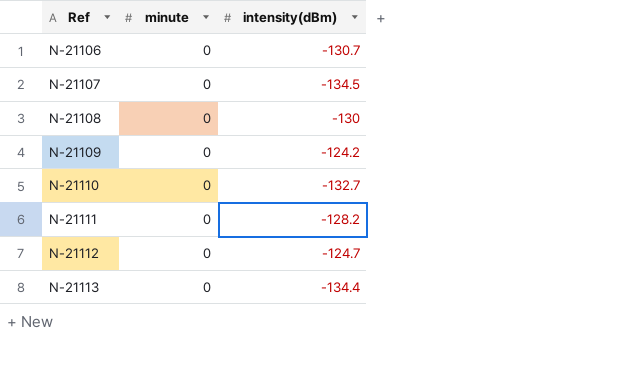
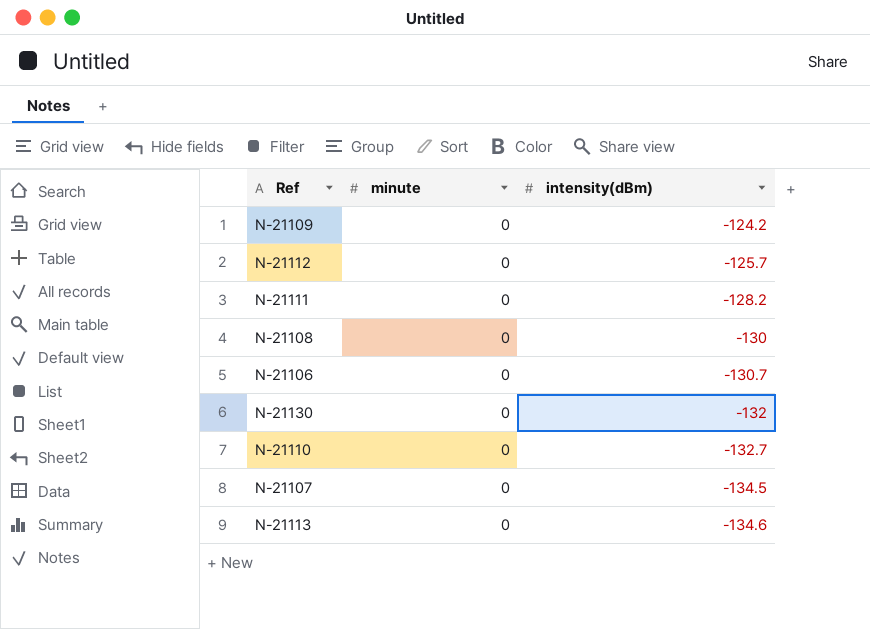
row order: Ref ascending -> intensity(dBm) descending
N-21112 | intensity(dBm): -124.7 -> -125.7
row N-21130: none -> 0 | -132
N-21113 | intensity(dBm): -134.4 -> -134.6

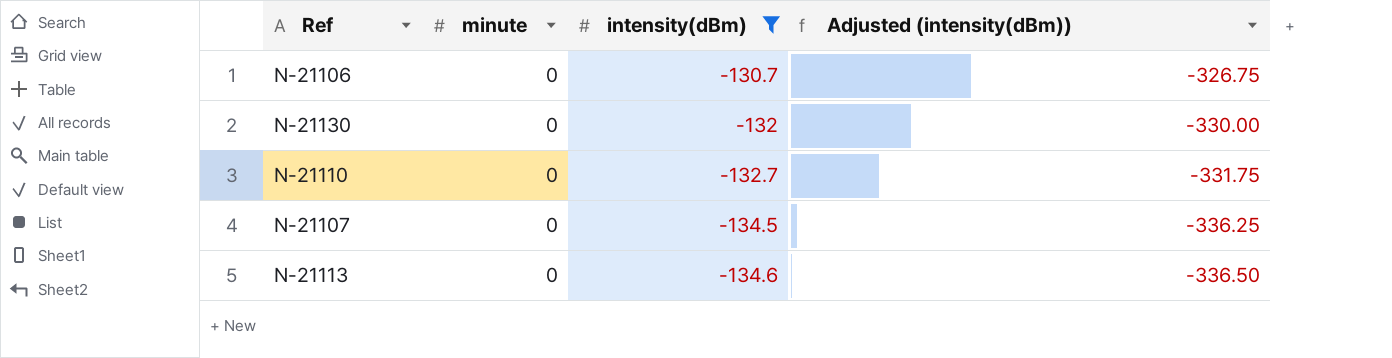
filter: none -> intensity(dBm) <= -130.7
column Adjusted (intensity(dBm)) | formula: none -> [intensity(dBm)] * 2.5

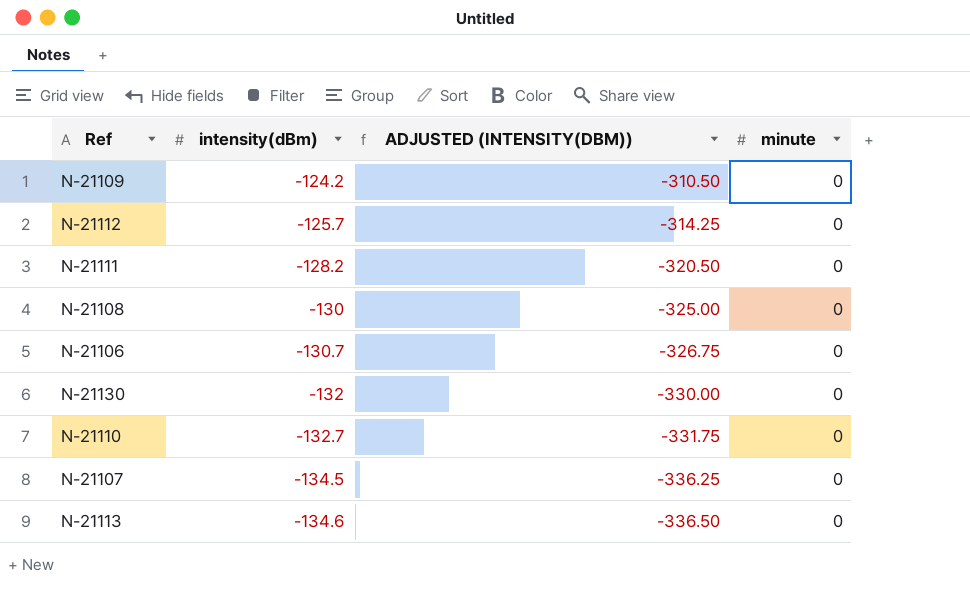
filter: intensity(dBm) <= -130.7 -> none
column name: Adjusted (intensity(dBm)) -> ADJUSTED (INTENSITY(DBM))
column minute | position: 2 -> 4

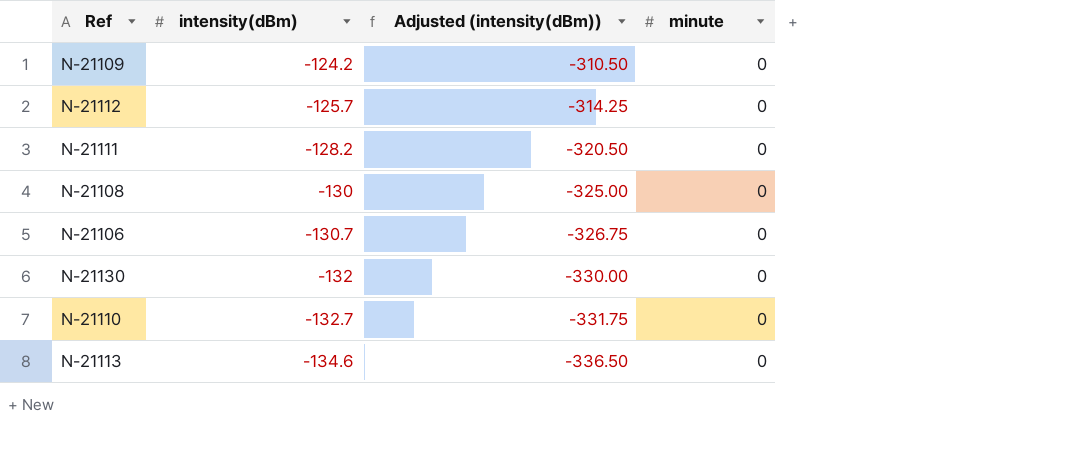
column name: ADJUSTED (INTENSITY(DBM)) -> Adjusted (intensity(dBm))
row N-21107: -134.5 | -336.25 | 0 -> none

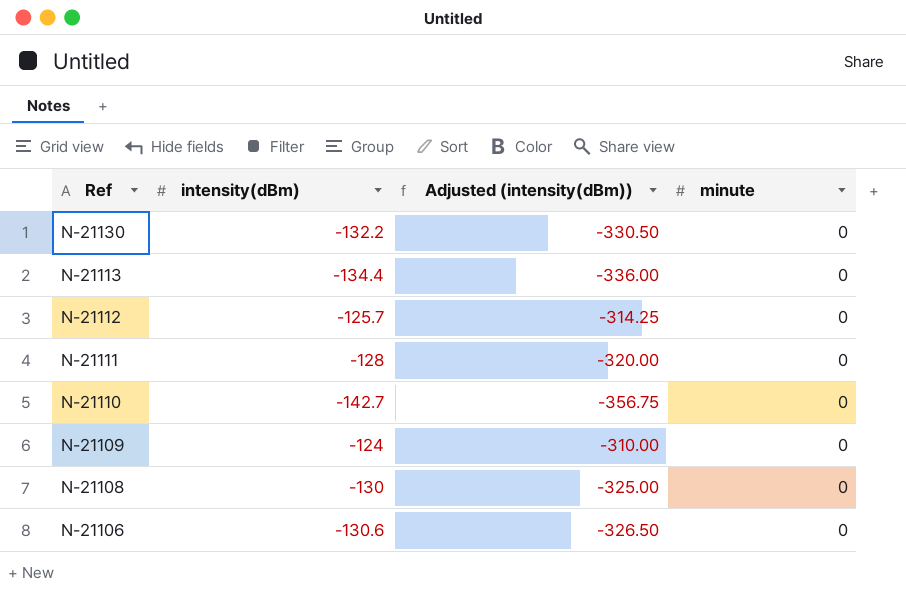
row order: intensity(dBm) descending -> Ref descending
N-21130 | intensity(dBm): -132 -> -132.2
N-21130 | Adjusted (intensity(dBm)): -330.00 -> -330.50
N-21113 | intensity(dBm): -134.6 -> -134.4
N-21113 | Adjusted (intensity(dBm)): -336.50 -> -336.00
N-21111 | intensity(dBm): -128.2 -> -128
N-21111 | Adjusted (intensity(dBm)): -320.50 -> -320.00
N-21110 | intensity(dBm): -132.7 -> -142.7
N-21110 | Adjusted (intensity(dBm)): -331.75 -> -356.75
N-21109 | intensity(dBm): -124.2 -> -124
N-21109 | Adjusted (intensity(dBm)): -310.50 -> -310.00
N-21106 | intensity(dBm): -130.7 -> -130.6
N-21106 | Adjusted (intensity(dBm)): -326.75 -> -326.50

